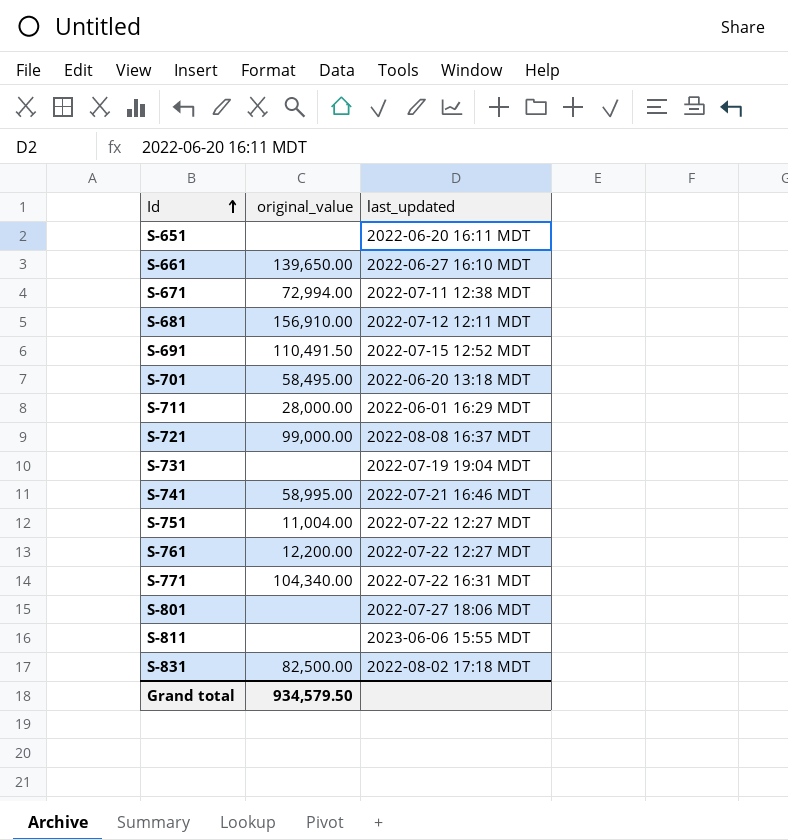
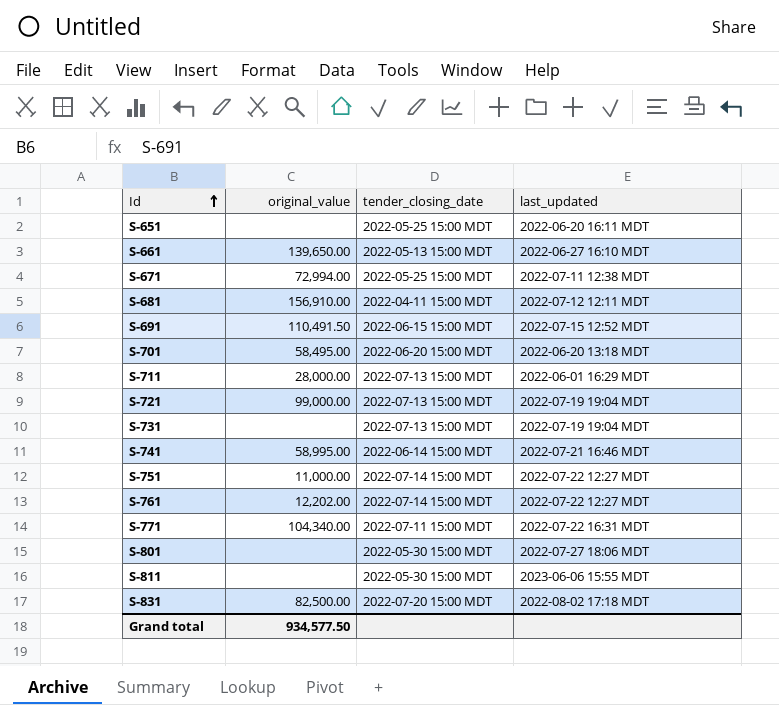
column tender_closing_date | position: none -> 3
S-721 | last_updated: 2022-08-08 16:37 MDT -> 2022-07-19 19:04 MDT
S-751 | original_value: 11,004.00 -> 11,000.00
S-761 | original_value: 12,200.00 -> 12,202.00
Grand total | original_value: 934,579.50 -> 934,577.50

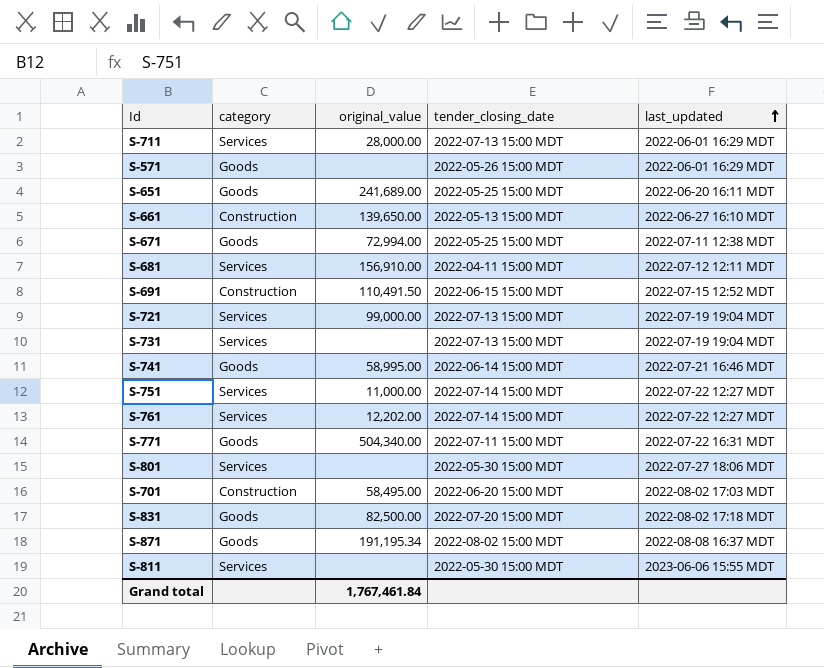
row order: Id ascending -> last_updated ascending
column category | position: none -> 2
row S-571: none -> Goods | none | 2022-05-26 15:00 MDT | 2022-06-01 16:29 MDT
S-651 | original_value: none -> 241,689.00
S-771 | original_value: 104,340.00 -> 504,340.00
S-701 | last_updated: 2022-06-20 13:18 MDT -> 2022-08-02 17:03 MDT
row S-871: none -> Goods | 191,195.34 | 2022-08-02 15:00 MDT | 2022-08-08 16:37 MDT
Grand total | original_value: 934,577.50 -> 1,767,461.84

